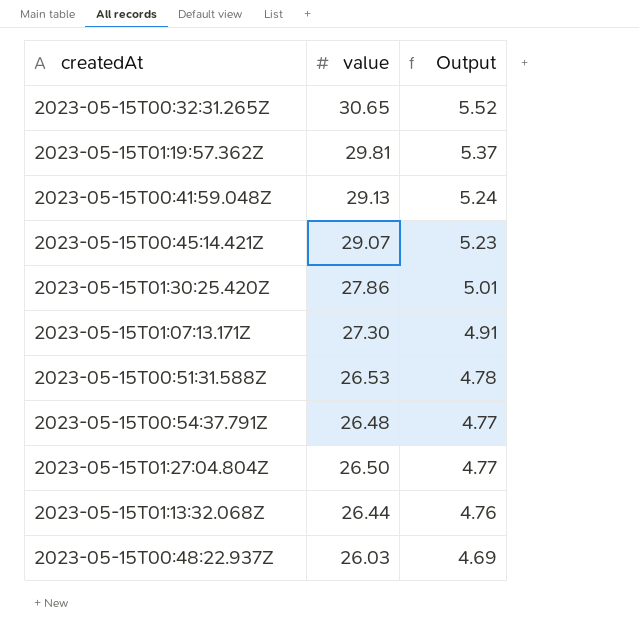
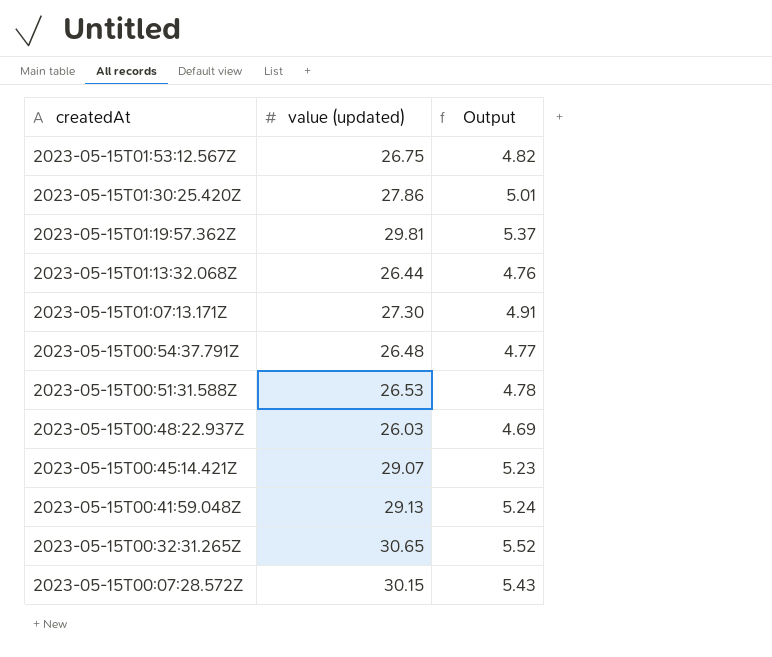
row order: Output descending -> createdAt descending
column name: value -> value (updated)
row 2023-05-15T01:27:04.804Z: 26.50 | 4.77 -> none
row 2023-05-15T01:53:12.567Z: none -> 26.75 | 4.82
row 2023-05-15T00:07:28.572Z: none -> 30.15 | 5.43

